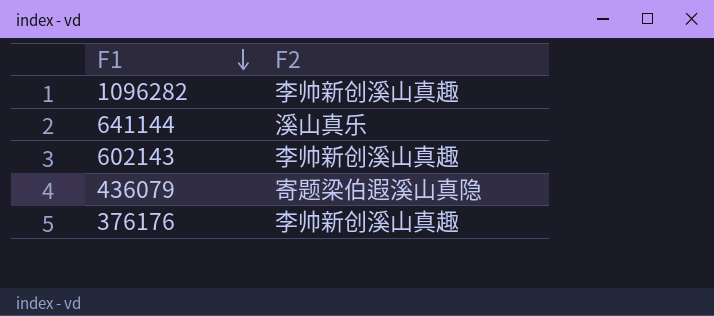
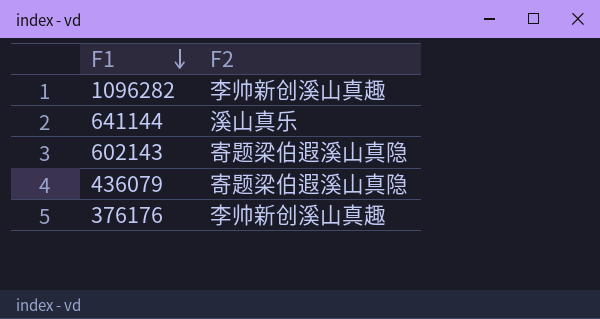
602143 | F2: 李帅新创溪山真趣 -> 寄题梁伯遐溪山真隐

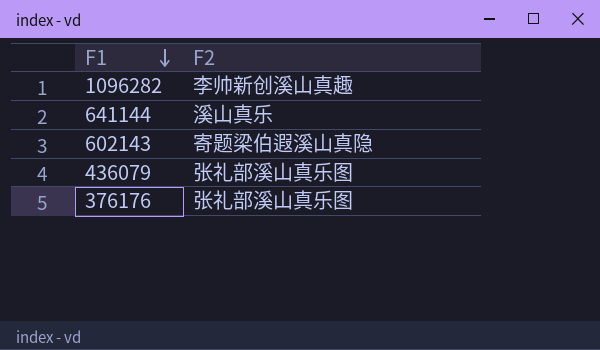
436079 | F2: 寄题梁伯遐溪山真隐 -> 张礼部溪山真乐图
376176 | F2: 李帅新创溪山真趣 -> 张礼部溪山真乐图

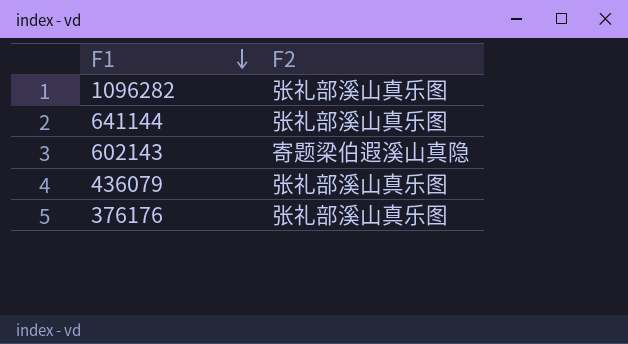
1096282 | F2: 李帅新创溪山真趣 -> 张礼部溪山真乐图
641144 | F2: 溪山真乐 -> 张礼部溪山真乐图

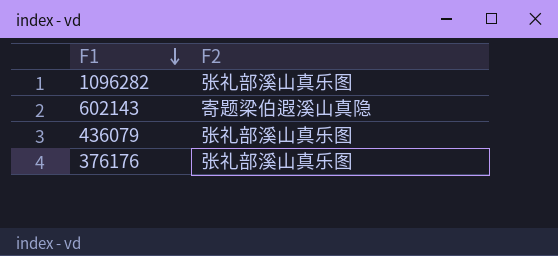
row 641144: 张礼部溪山真乐图 -> none

